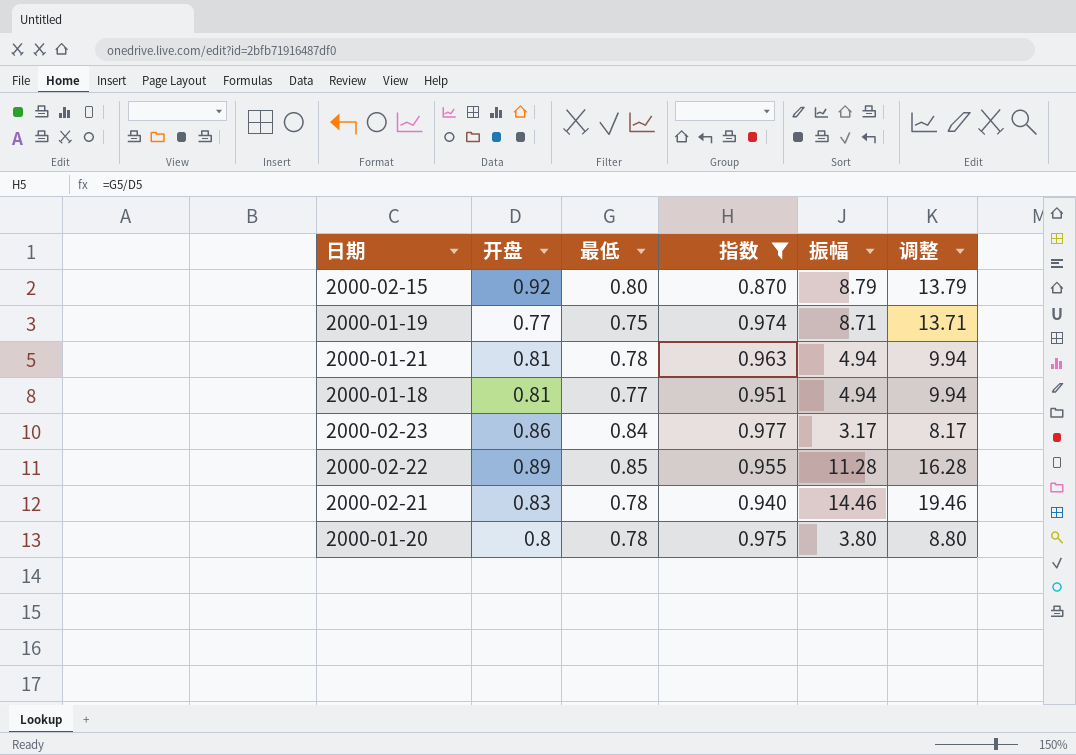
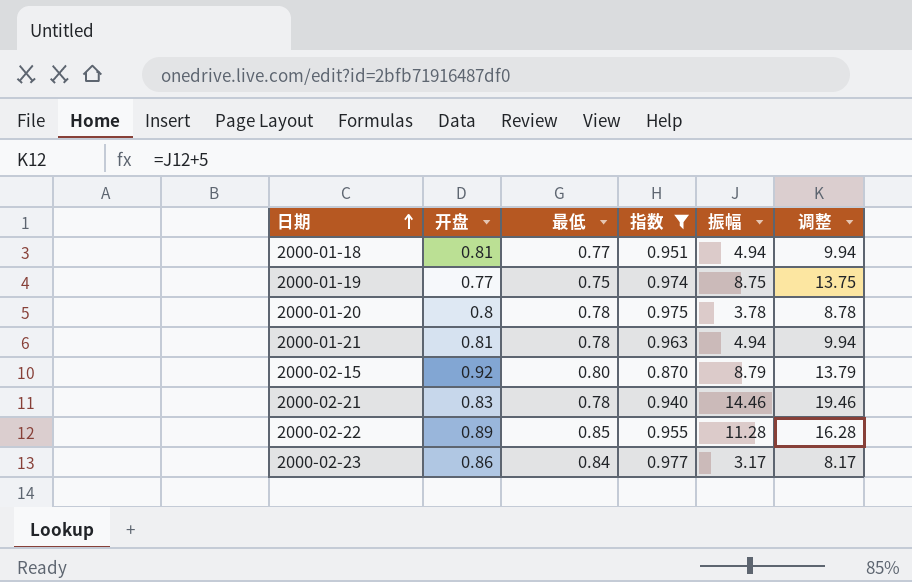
row order: none -> 日期 ascending
2000-01-19 | 振幅: 8.71 -> 8.75
2000-01-19 | 调整: 13.71 -> 13.75
2000-01-20 | 振幅: 3.80 -> 3.78
2000-01-20 | 调整: 8.80 -> 8.78

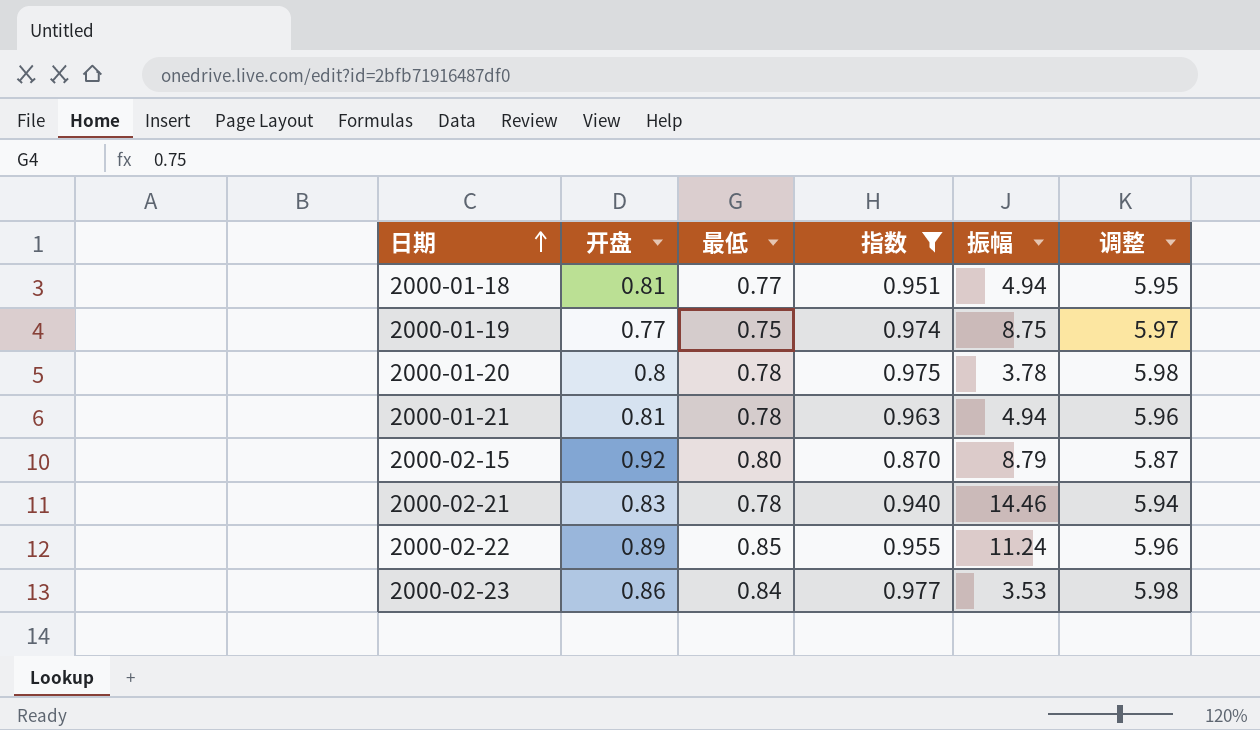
column 调整 | formula: [振幅] + 5 -> [指数] + 5
2000-02-22 | 振幅: 11.28 -> 11.24
2000-02-23 | 振幅: 3.17 -> 3.53

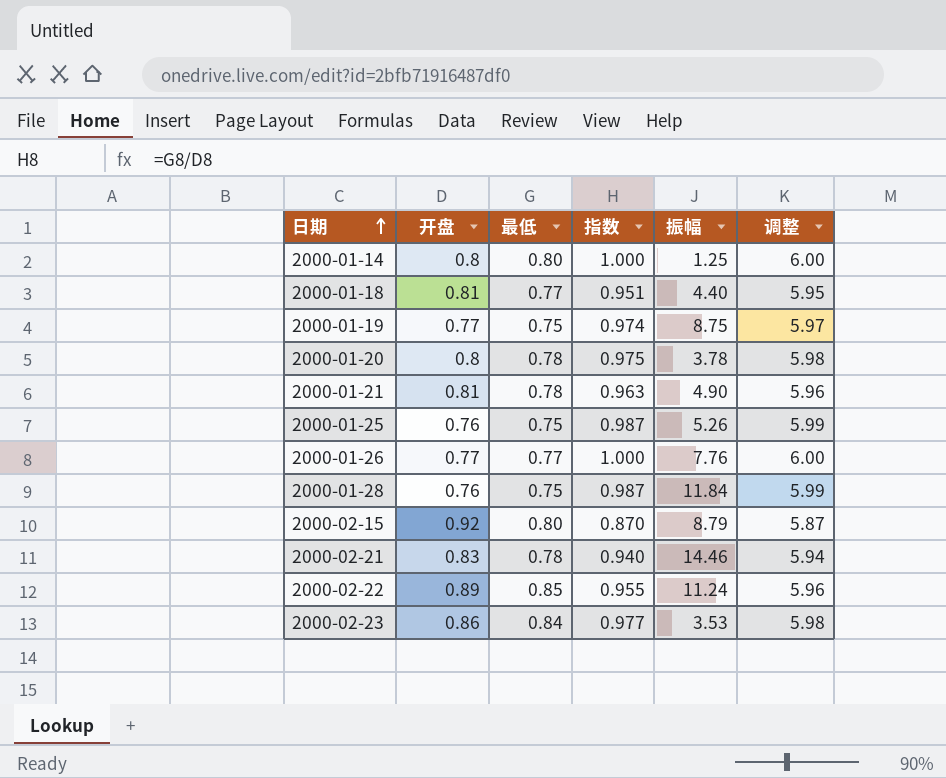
filter: 指数 <= 0.977 -> none
2000-01-18 | 振幅: 4.94 -> 4.40
2000-01-21 | 振幅: 4.94 -> 4.90

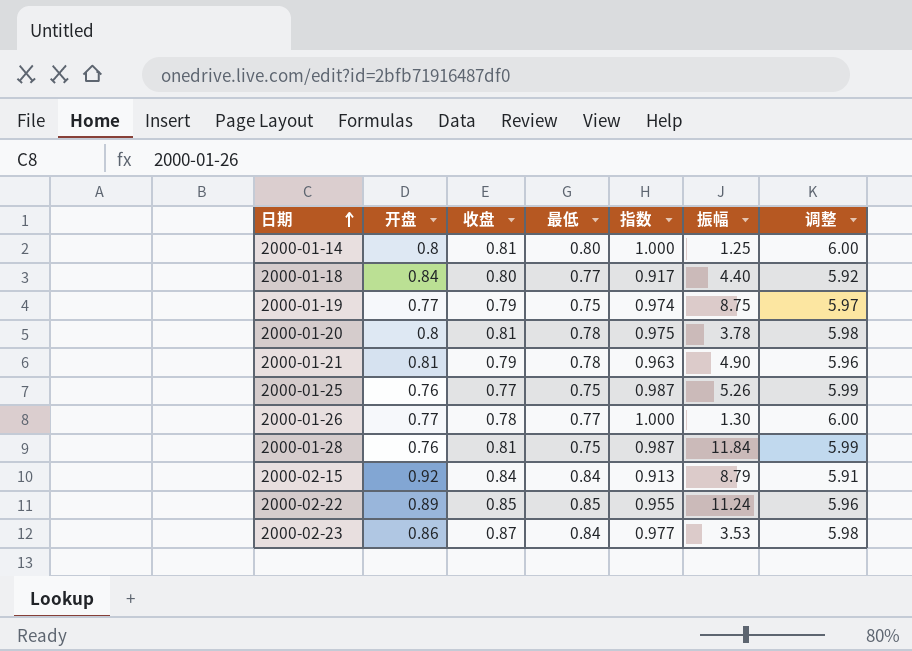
column 收盘 | position: none -> 3
row 2000-02-21: 0.83 | 0.78 | 0.940 | 14.46 | 5.94 -> none
2000-01-18 | 开盘: 0.81 -> 0.84
2000-01-18 | 指数: 0.951 -> 0.917
2000-01-18 | 调整: 5.95 -> 5.92
2000-01-26 | 振幅: 7.76 -> 1.30
2000-02-15 | 最低: 0.80 -> 0.84
2000-02-15 | 指数: 0.870 -> 0.913
2000-02-15 | 调整: 5.87 -> 5.91

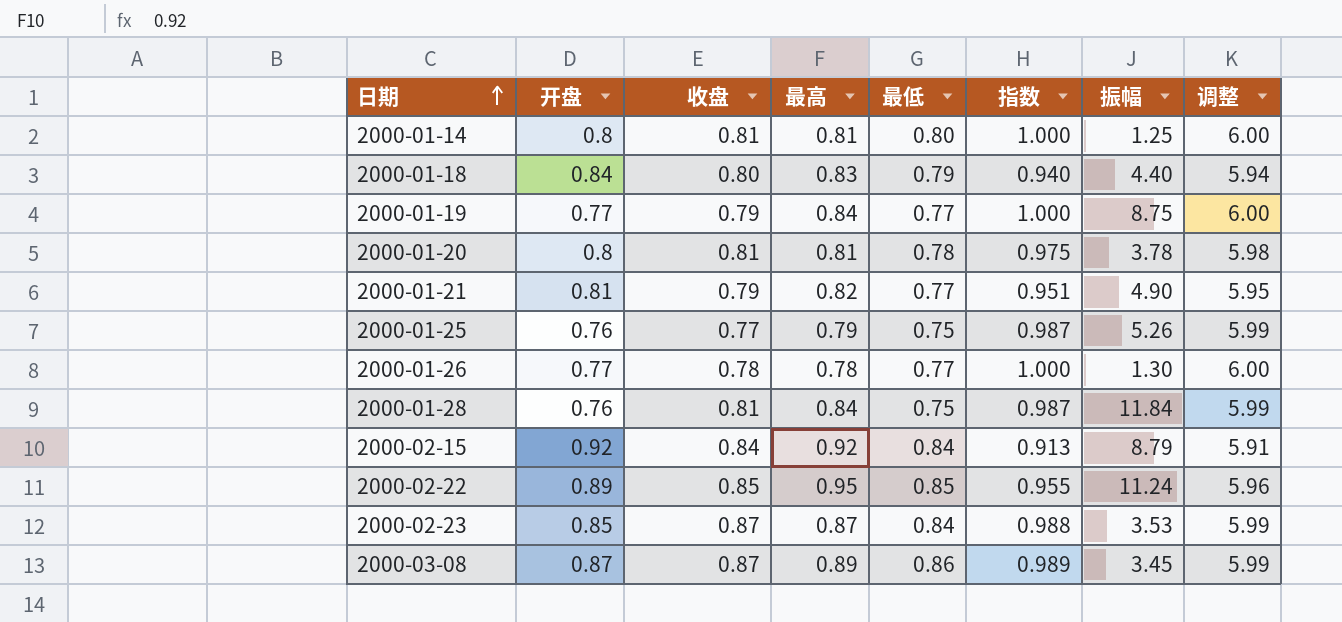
column 最高 | position: none -> 4
2000-01-18 | 最低: 0.77 -> 0.79
2000-01-18 | 指数: 0.917 -> 0.940
2000-01-18 | 调整: 5.92 -> 5.94
2000-01-19 | 最低: 0.75 -> 0.77
2000-01-19 | 指数: 0.974 -> 1.000
2000-01-19 | 调整: 5.97 -> 6.00
2000-01-21 | 最低: 0.78 -> 0.77
2000-01-21 | 指数: 0.963 -> 0.951
2000-01-21 | 调整: 5.96 -> 5.95
2000-02-23 | 开盘: 0.86 -> 0.85
2000-02-23 | 指数: 0.977 -> 0.988
2000-02-23 | 调整: 5.98 -> 5.99
row 2000-03-08: none -> 0.87 | 0.87 | 0.89 | 0.86 | 0.989 | 3.45 | 5.99

